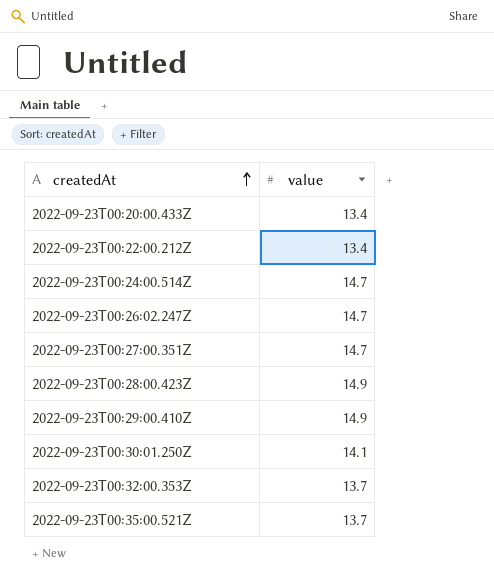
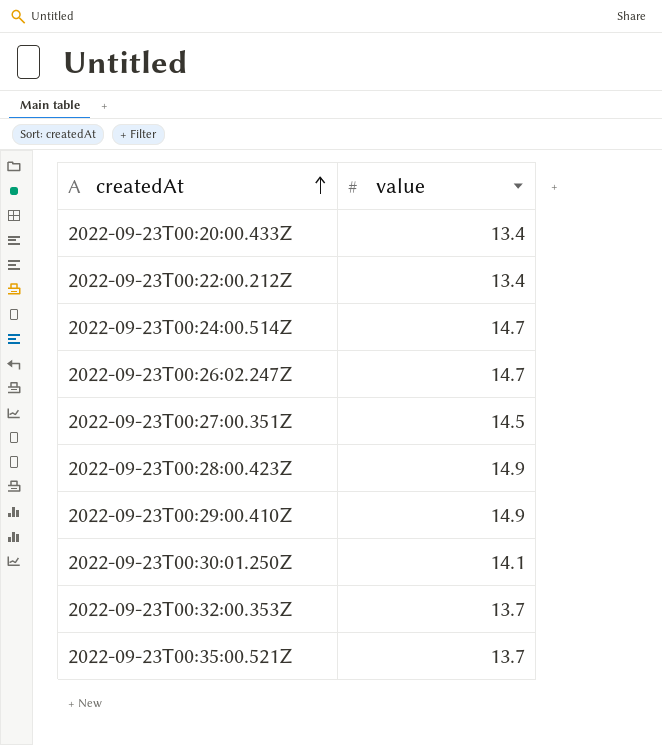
2022-09-23T00:27:00.351Z | value: 14.7 -> 14.5

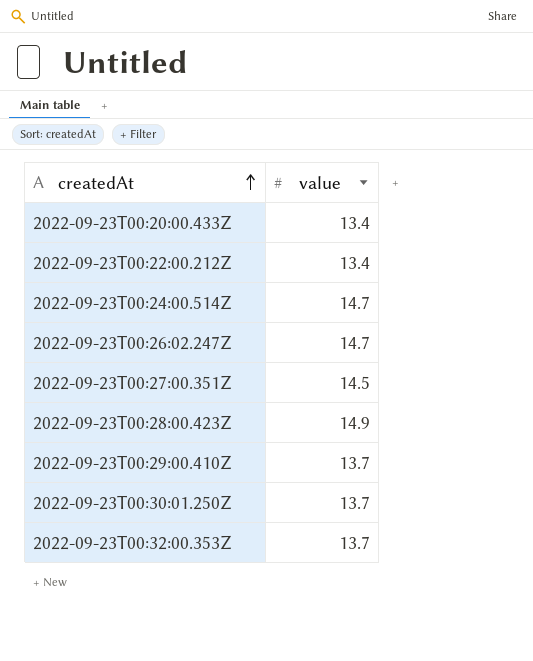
row 2022-09-23T00:35:00.521Z: 13.7 -> none
2022-09-23T00:29:00.410Z | value: 14.9 -> 13.7
2022-09-23T00:30:01.250Z | value: 14.1 -> 13.7

